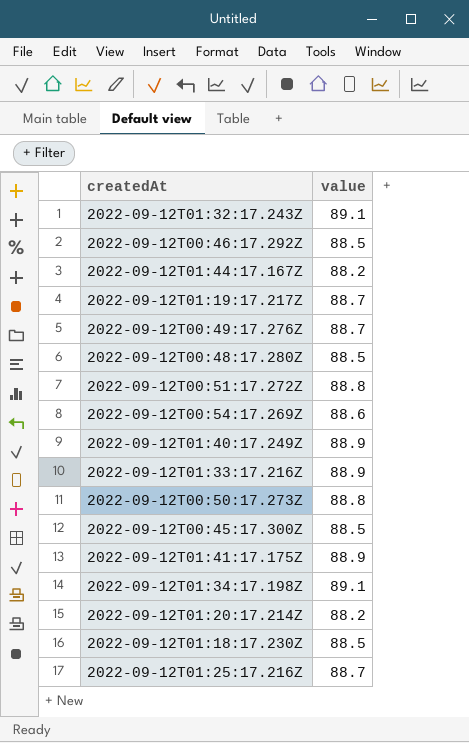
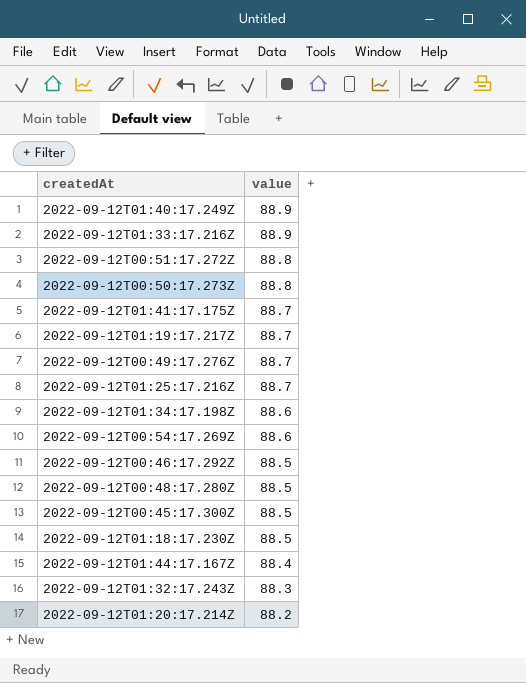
row order: none -> value descending
2022-09-12T01:41:17.175Z | value: 88.9 -> 88.7
2022-09-12T01:34:17.198Z | value: 89.1 -> 88.6
2022-09-12T01:44:17.167Z | value: 88.2 -> 88.4
2022-09-12T01:32:17.243Z | value: 89.1 -> 88.3

